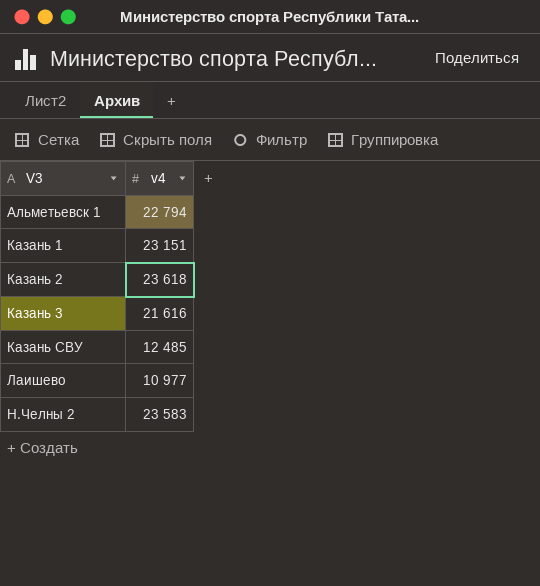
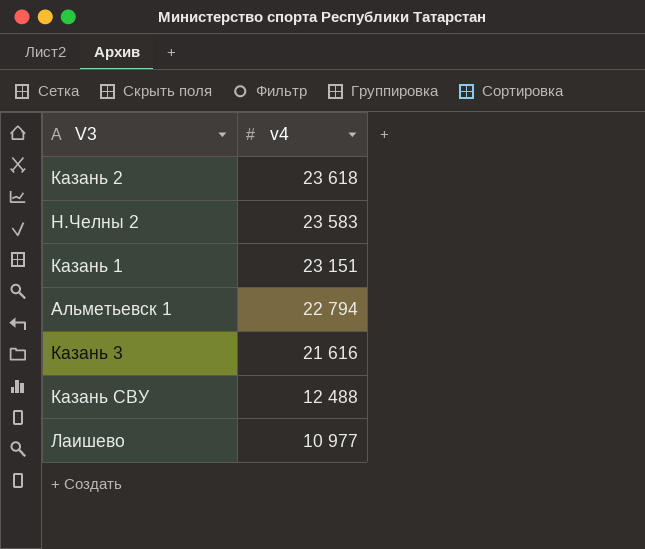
row order: V3 ascending -> v4 descending
Казань СВУ | v4: 12 485 -> 12 488

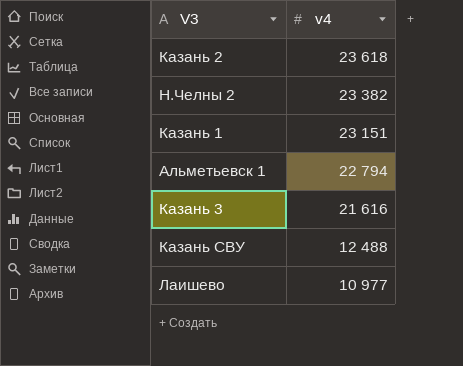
Н.Челны 2 | v4: 23 583 -> 23 382

